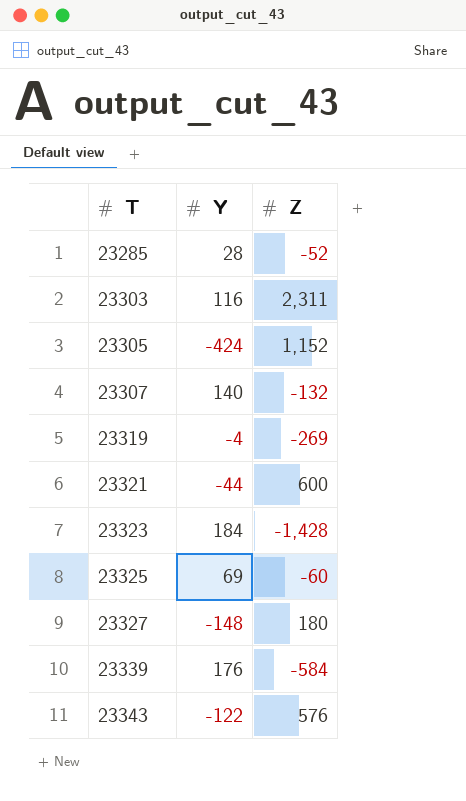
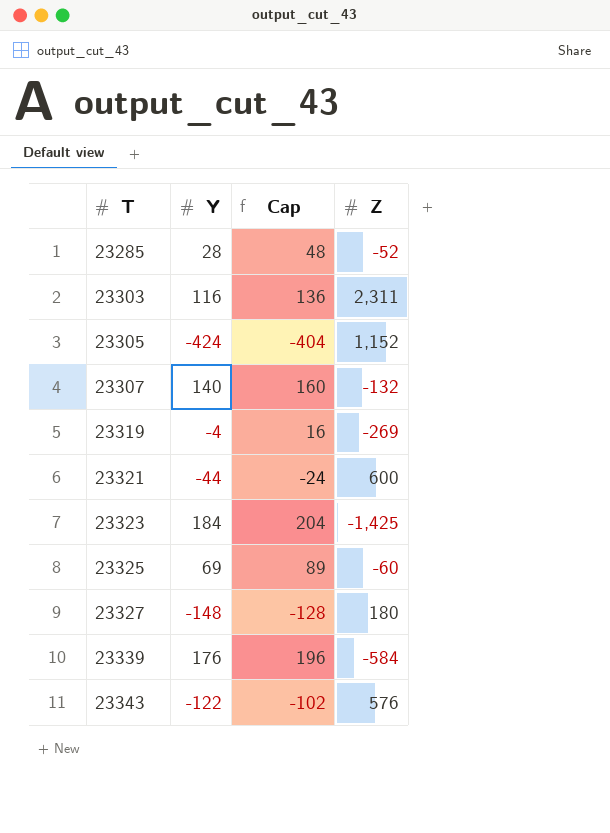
column Cap | formula: none -> [Y] + 20
23323 | Z: -1,428 -> -1,425

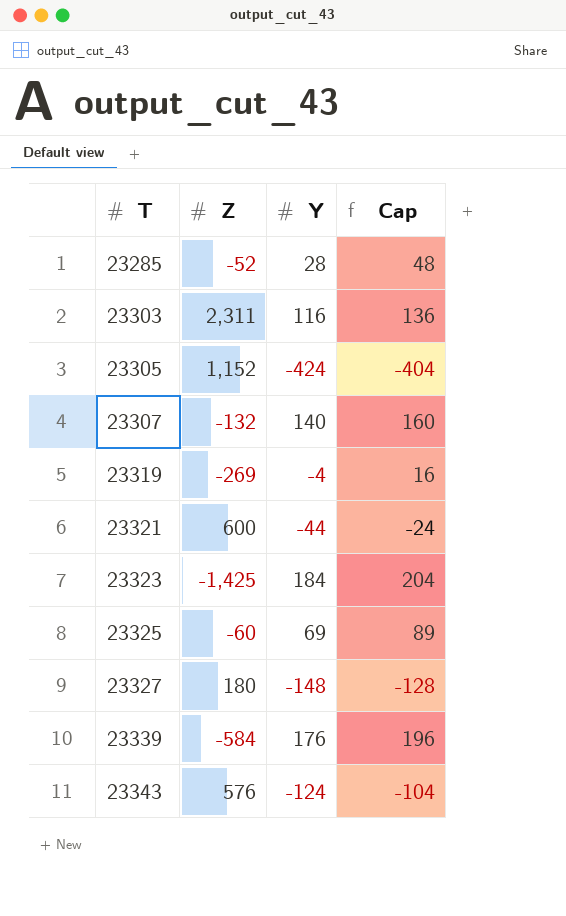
column Z | position: 4 -> 2
23343 | Y: -122 -> -124
23343 | Cap: -102 -> -104

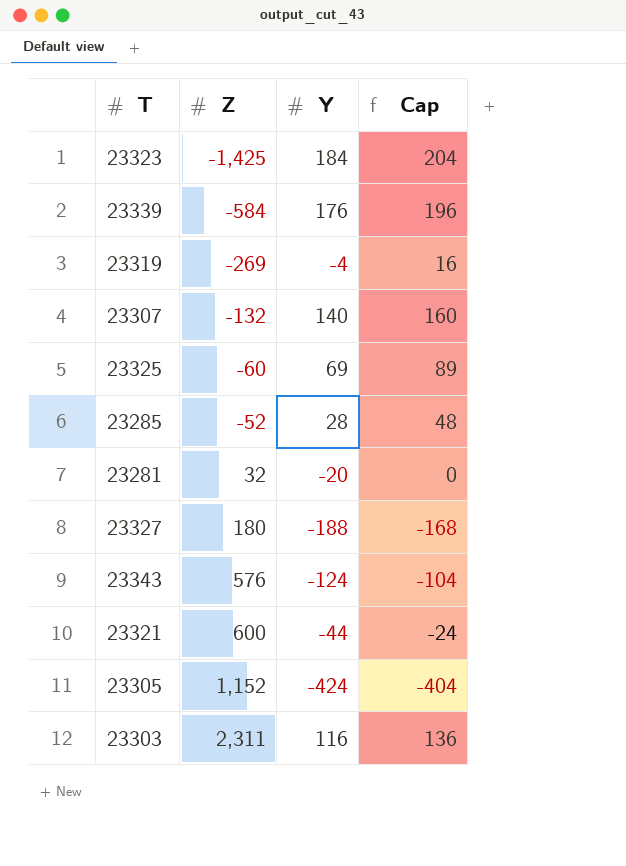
row order: T ascending -> Z ascending
row 23281: none -> 32 | -20 | 0
23327 | Y: -148 -> -188
23327 | Cap: -128 -> -168

